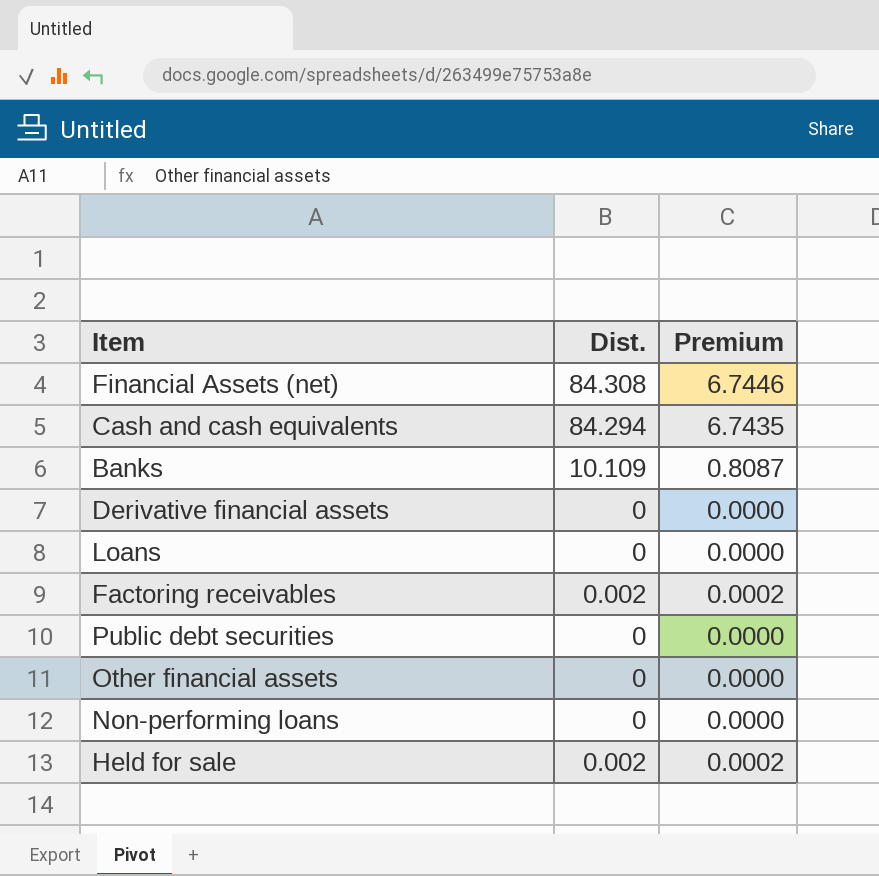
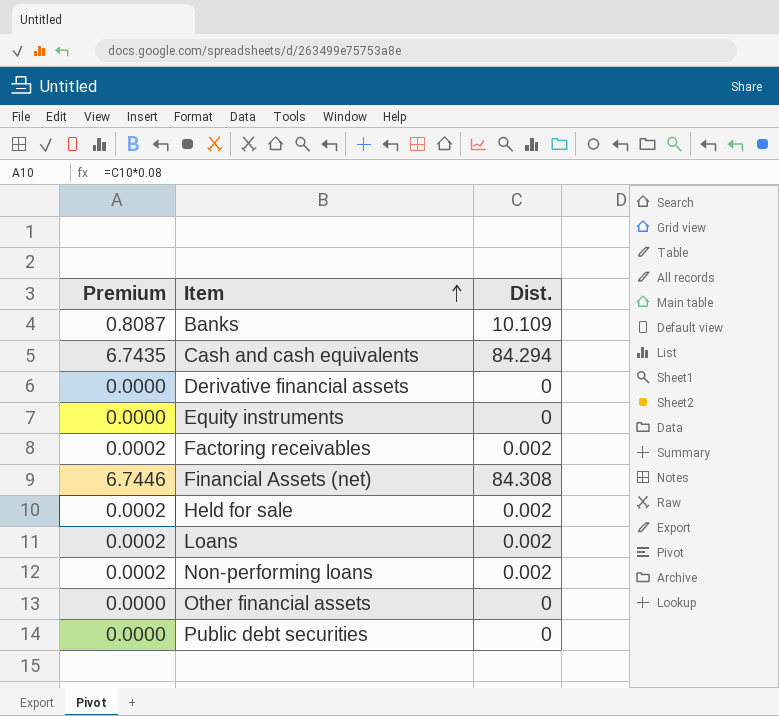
row order: none -> Item ascending
column Premium | position: 3 -> 1
row Equity instruments: none -> 0.0000 | 0
Loans | Premium: 0.0000 -> 0.0002
Loans | Dist.: 0 -> 0.002
Non-performing loans | Premium: 0.0000 -> 0.0002
Non-performing loans | Dist.: 0 -> 0.002

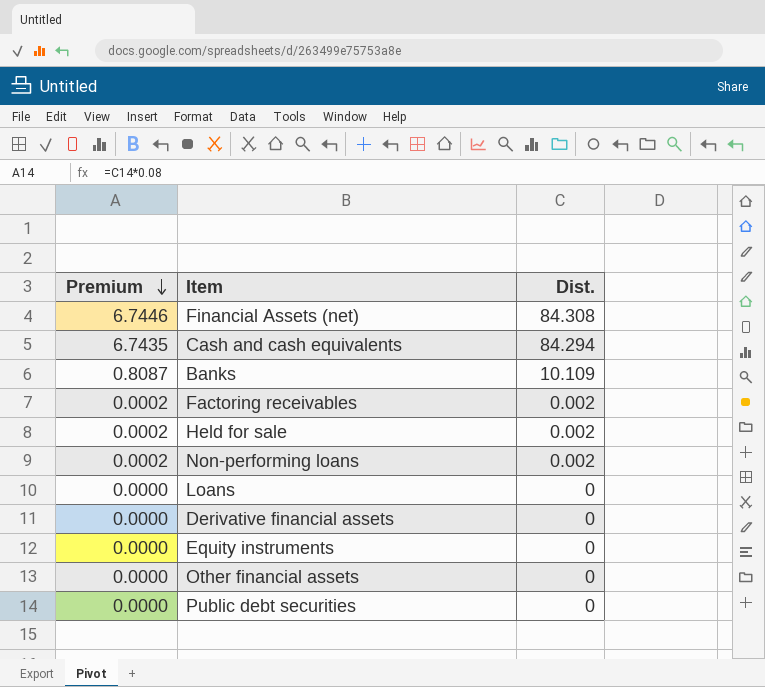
row order: Item ascending -> Premium descending
Loans | Premium: 0.0002 -> 0.0000
Loans | Dist.: 0.002 -> 0

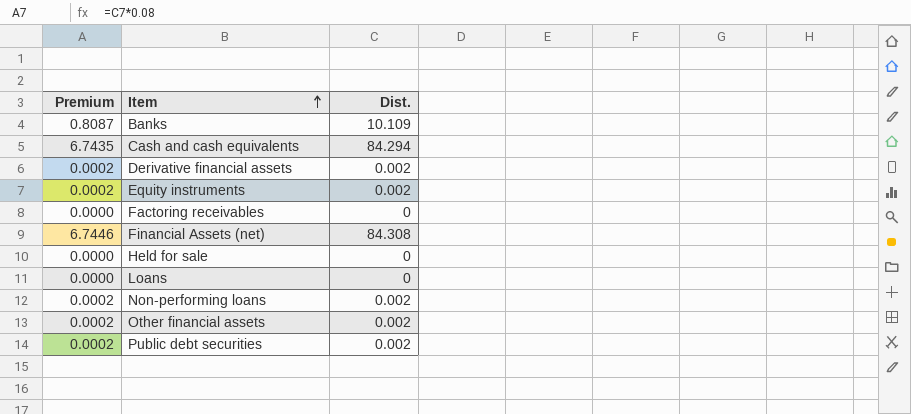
row order: Premium descending -> Item ascending
Derivative financial assets | Premium: 0.0000 -> 0.0002
Derivative financial assets | Dist.: 0 -> 0.002
Equity instruments | Premium: 0.0000 -> 0.0002
Equity instruments | Dist.: 0 -> 0.002
Factoring receivables | Premium: 0.0002 -> 0.0000
Factoring receivables | Dist.: 0.002 -> 0
Held for sale | Premium: 0.0002 -> 0.0000
Held for sale | Dist.: 0.002 -> 0
Other financial assets | Premium: 0.0000 -> 0.0002
Other financial assets | Dist.: 0 -> 0.002
Public debt securities | Premium: 0.0000 -> 0.0002
Public debt securities | Dist.: 0 -> 0.002

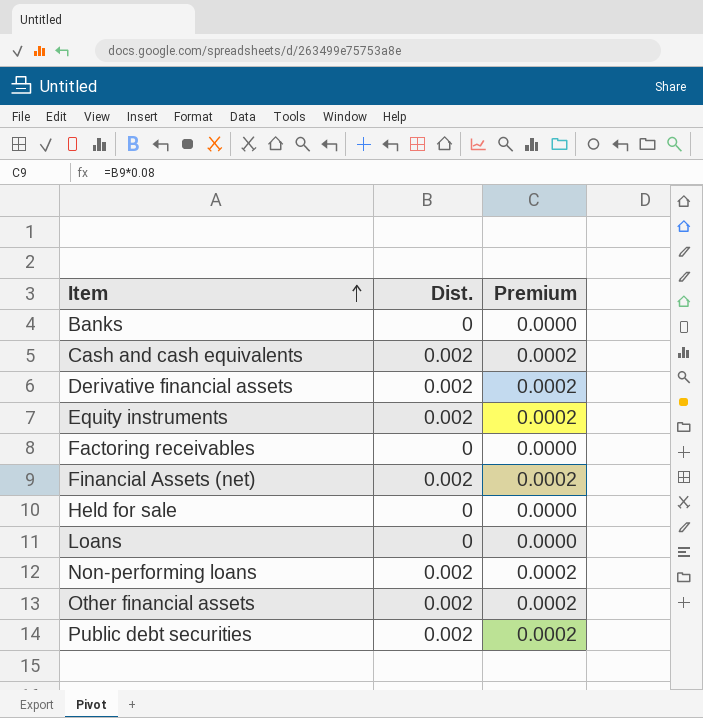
column Premium | position: 1 -> 3
Banks | Dist.: 10.109 -> 0
Banks | Premium: 0.8087 -> 0.0000
Cash and cash equivalents | Dist.: 84.294 -> 0.002
Cash and cash equivalents | Premium: 6.7435 -> 0.0002
Financial Assets (net) | Dist.: 84.308 -> 0.002
Financial Assets (net) | Premium: 6.7446 -> 0.0002

